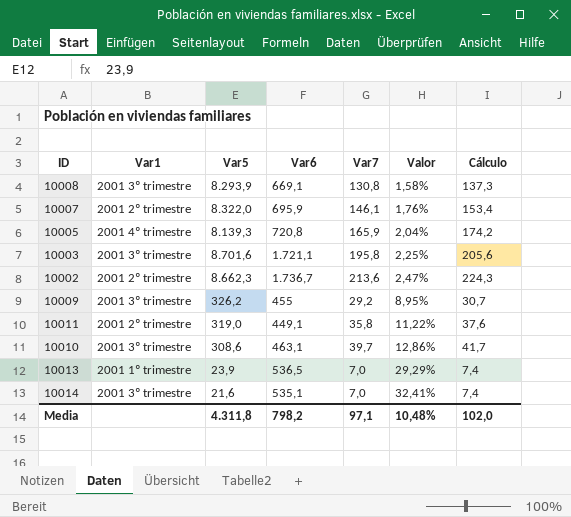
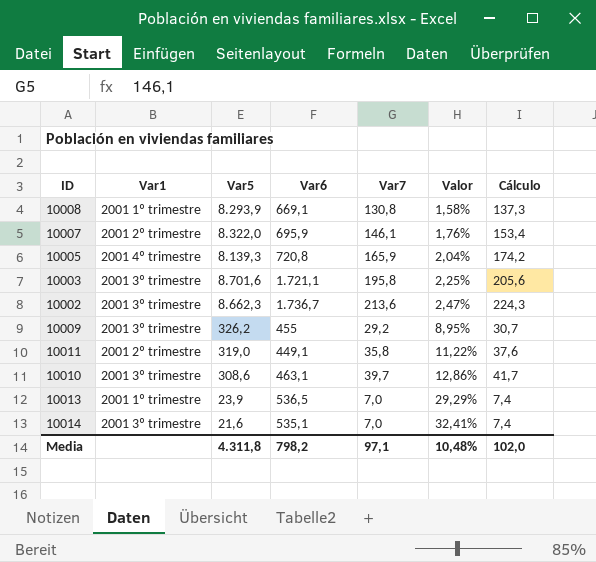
10008 | Var1: 2001 3º trimestre -> 2001 1º trimestre
10002 | Var1: 2001 2º trimestre -> 2001 3º trimestre

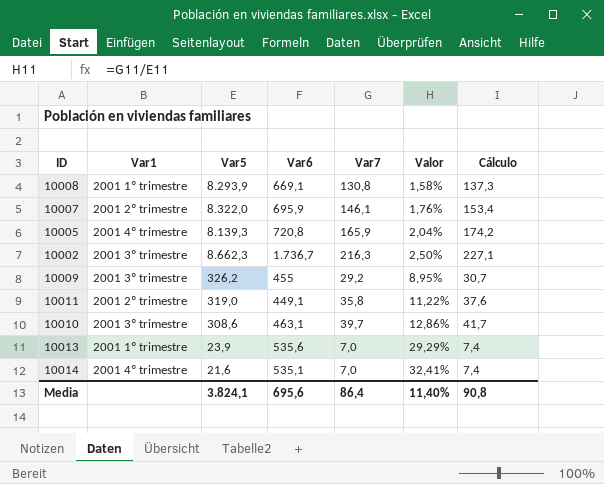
row 10003: 2001 3º trimestre | 8.701,6 | 1.721,1 | 195,8 | 2,25% | 205,6 -> none
10002 | Var7: 213,6 -> 216,3
10002 | Valor: 2,47% -> 2,50%
10002 | Cálculo: 224,3 -> 227,1
10013 | Var6: 536,5 -> 535,6
10014 | Var1: 2001 3º trimestre -> 2001 4º trimestre
Media | Var5: 4.311,8 -> 3.824,1
Media | Var6: 798,2 -> 695,6
Media | Var7: 97,1 -> 86,4
Media | Valor: 10,48% -> 11,40%
Media | Cálculo: 102,0 -> 90,8

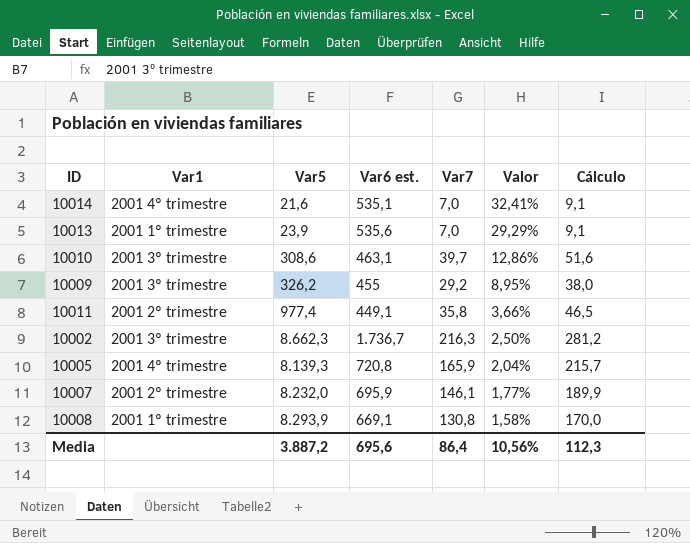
row order: Valor ascending -> Valor descending
column name: Var6 -> Var6 est.
column Cálculo | formula: [Var7] * 1,05 -> [Var7] * 1,3
10011 | Var5: 319,0 -> 977,4
10011 | Valor: 11,22% -> 3,66%
10007 | Var5: 8.322,0 -> 8.232,0
10007 | Valor: 1,76% -> 1,77%
Media | Var5: 3.824,1 -> 3.887,2
Media | Valor: 11,40% -> 10,56%
Media | Cálculo: 90,8 -> 112,3

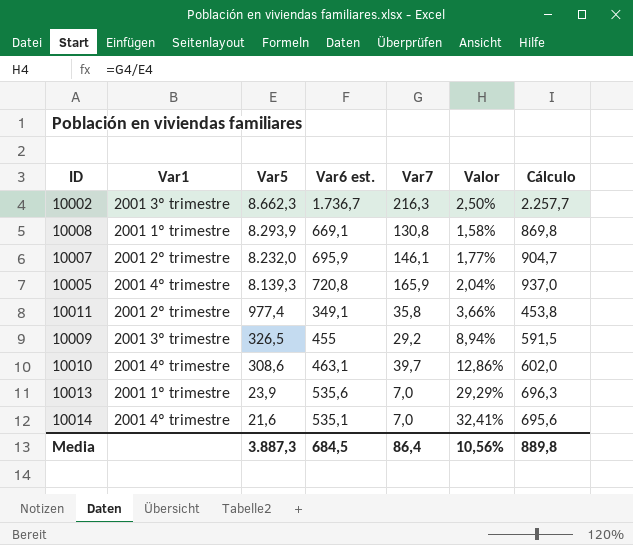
row order: Valor descending -> Var5 descending
column Cálculo | formula: [Var7] * 1,3 -> [Var6 est.] * 1,3
10011 | Var6 est.: 449,1 -> 349,1
10009 | Var5: 326,2 -> 326,5
10009 | Valor: 8,95% -> 8,94%
10010 | Var1: 2001 3º trimestre -> 2001 4º trimestre
Media | Var5: 3.887,2 -> 3.887,3
Media | Var6 est.: 695,6 -> 684,5
Media | Cálculo: 112,3 -> 889,8

